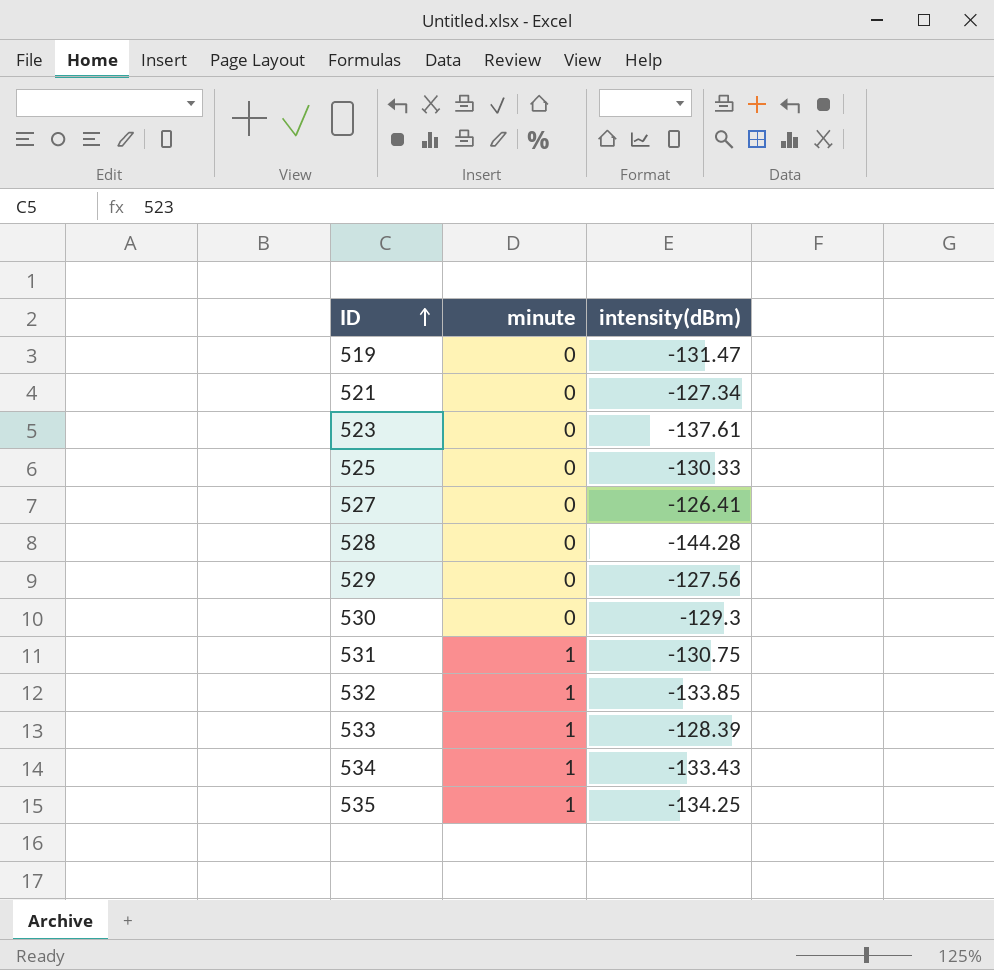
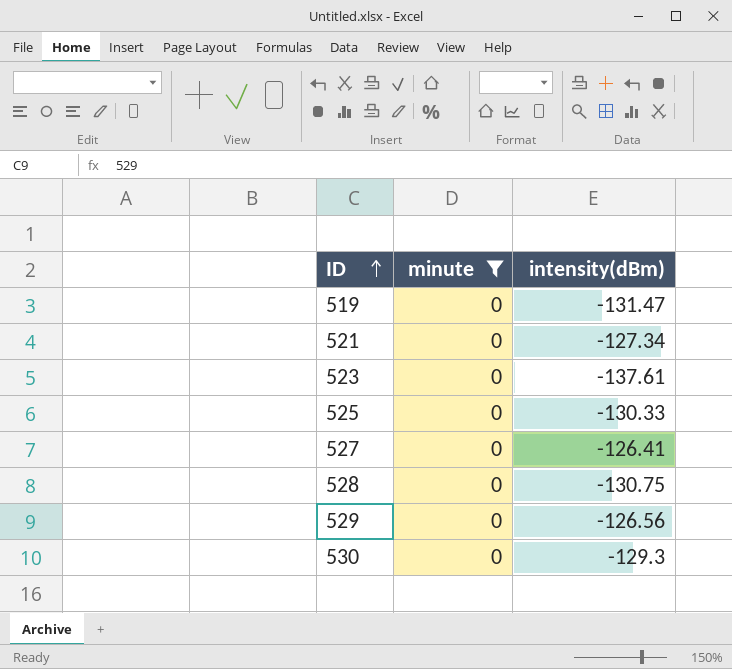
filter: none -> minute = 0
528 | intensity(dBm): -144.28 -> -130.75
529 | intensity(dBm): -127.56 -> -126.56

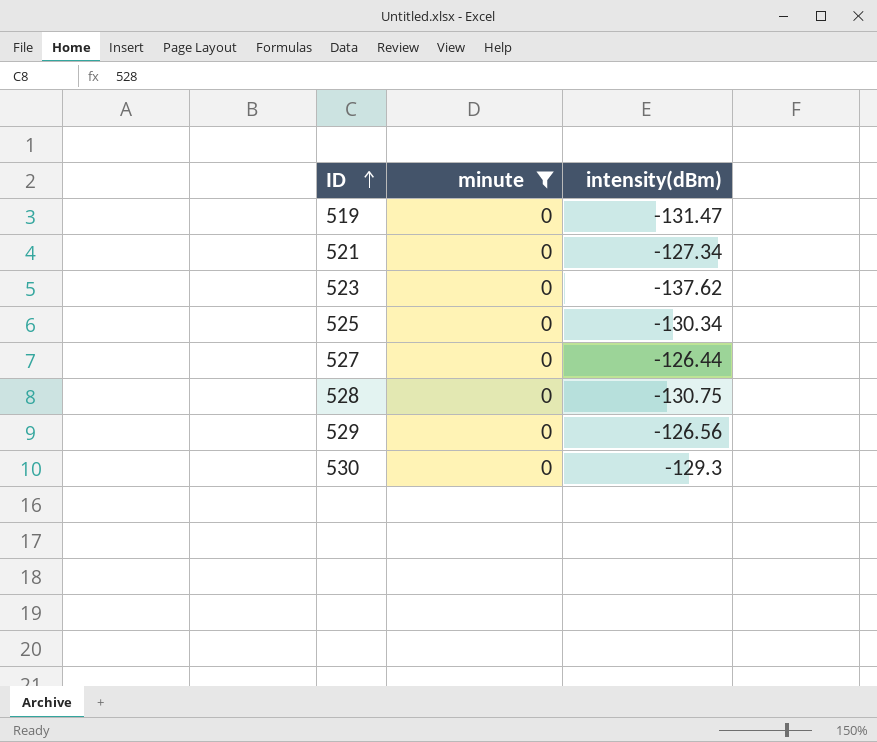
523 | intensity(dBm): -137.61 -> -137.62
525 | intensity(dBm): -130.33 -> -130.34
527 | intensity(dBm): -126.41 -> -126.44

